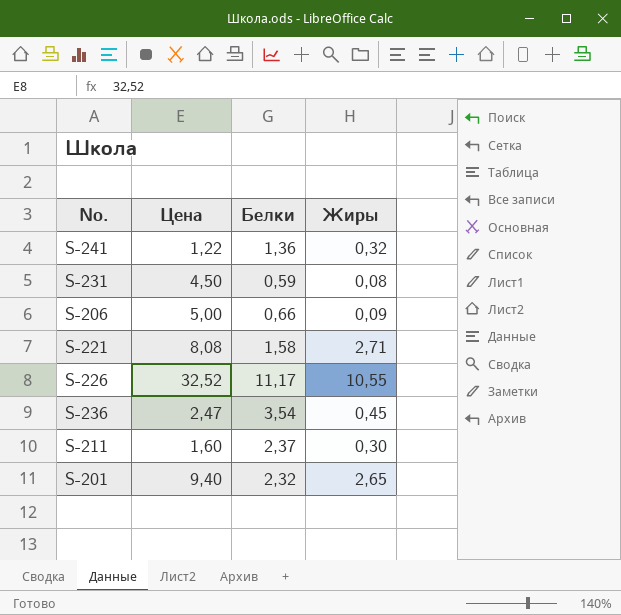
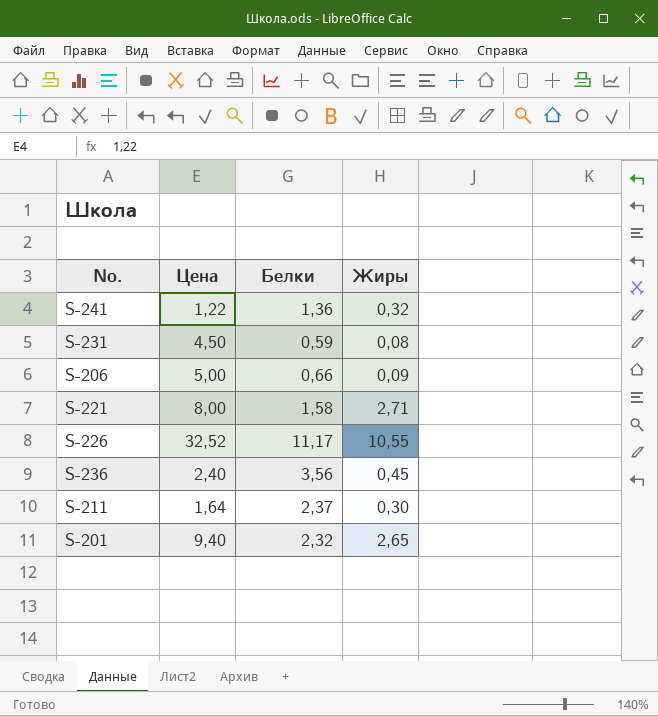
S-221 | Цена: 8,08 -> 8,00
S-236 | Цена: 2,47 -> 2,40
S-236 | Белки: 3,54 -> 3,56
S-211 | Цена: 1,60 -> 1,64

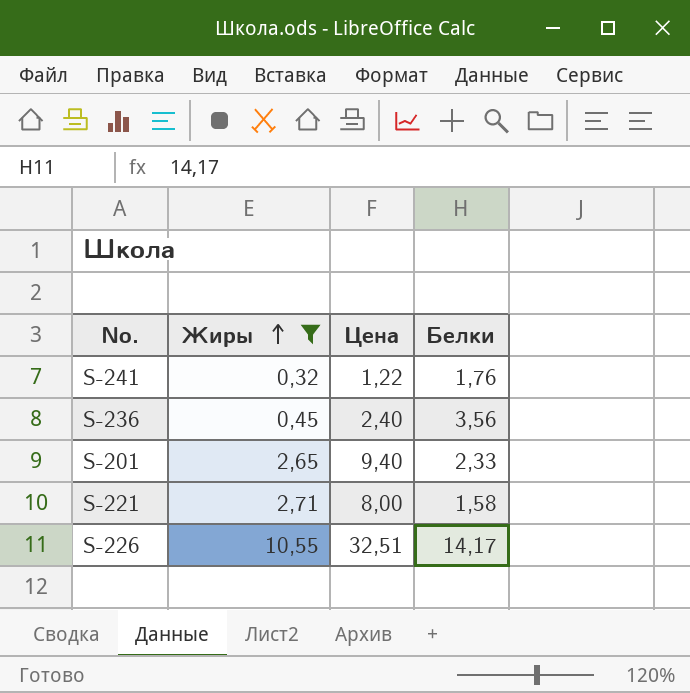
filter: none -> Жиры >= 0,32
row order: none -> Жиры ascending
column Жиры | position: 4 -> 2
S-241 | Белки: 1,36 -> 1,76
S-201 | Белки: 2,32 -> 2,33
S-226 | Цена: 32,52 -> 32,51
S-226 | Белки: 11,17 -> 14,17

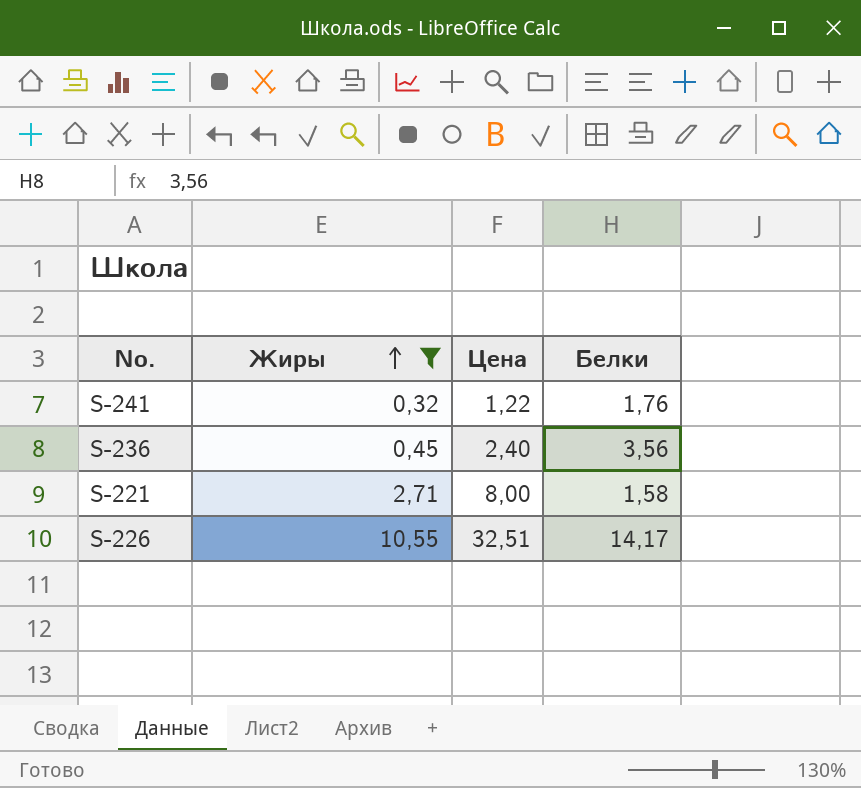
row S-201: 2,65 | 9,40 | 2,33 -> none

